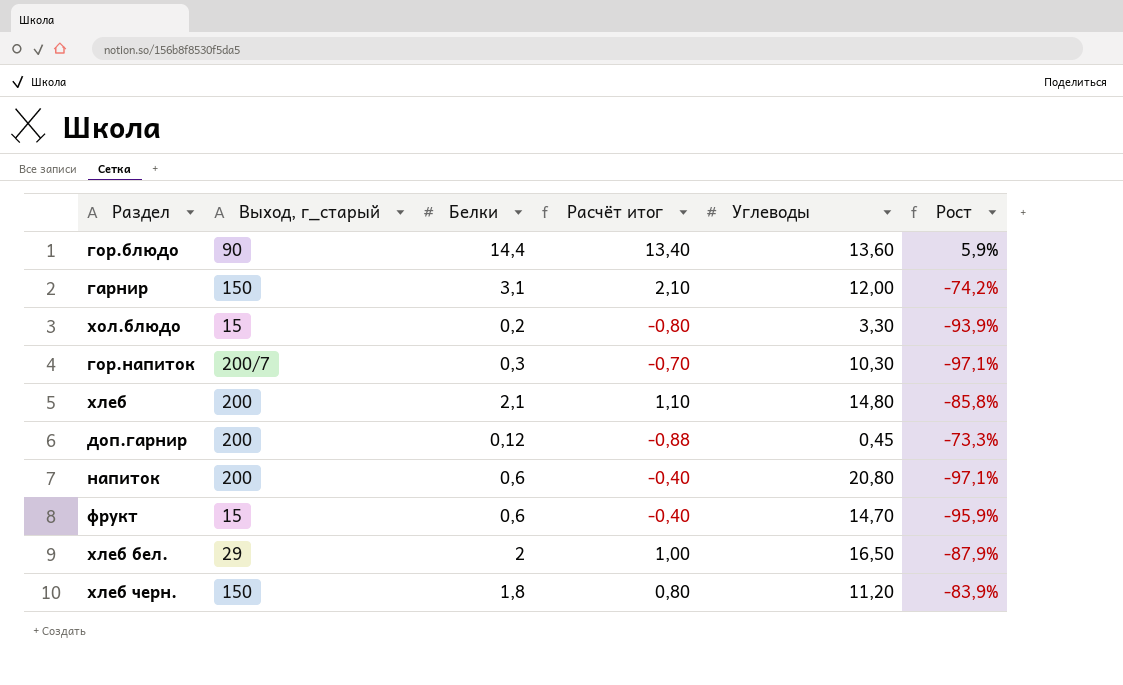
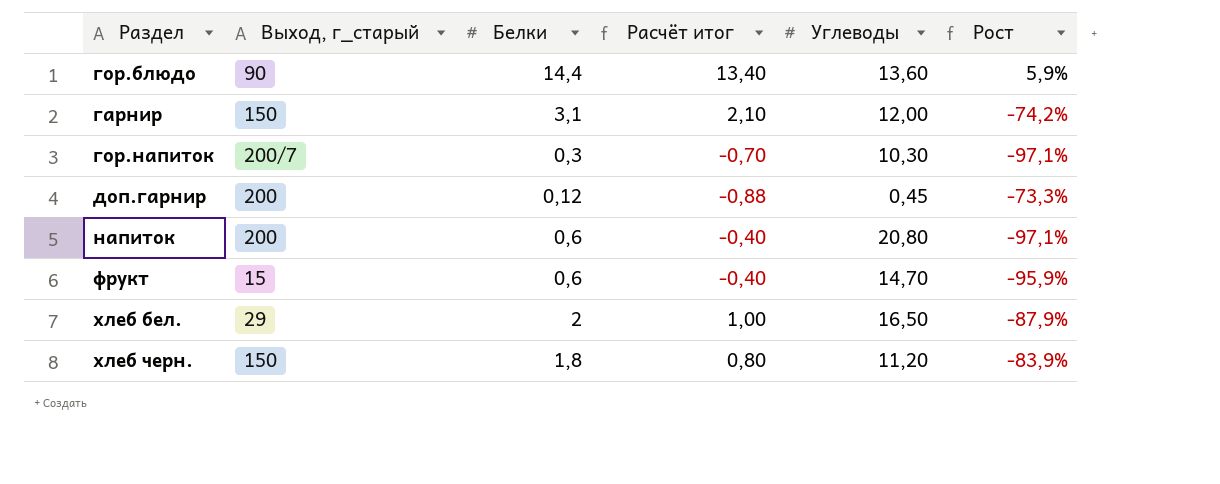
row хол.блюдо: 15 | 0,2 | -0,80 | 3,30 | -93,9% -> none
row хлеб: 200 | 2,1 | 1,10 | 14,80 | -85,8% -> none

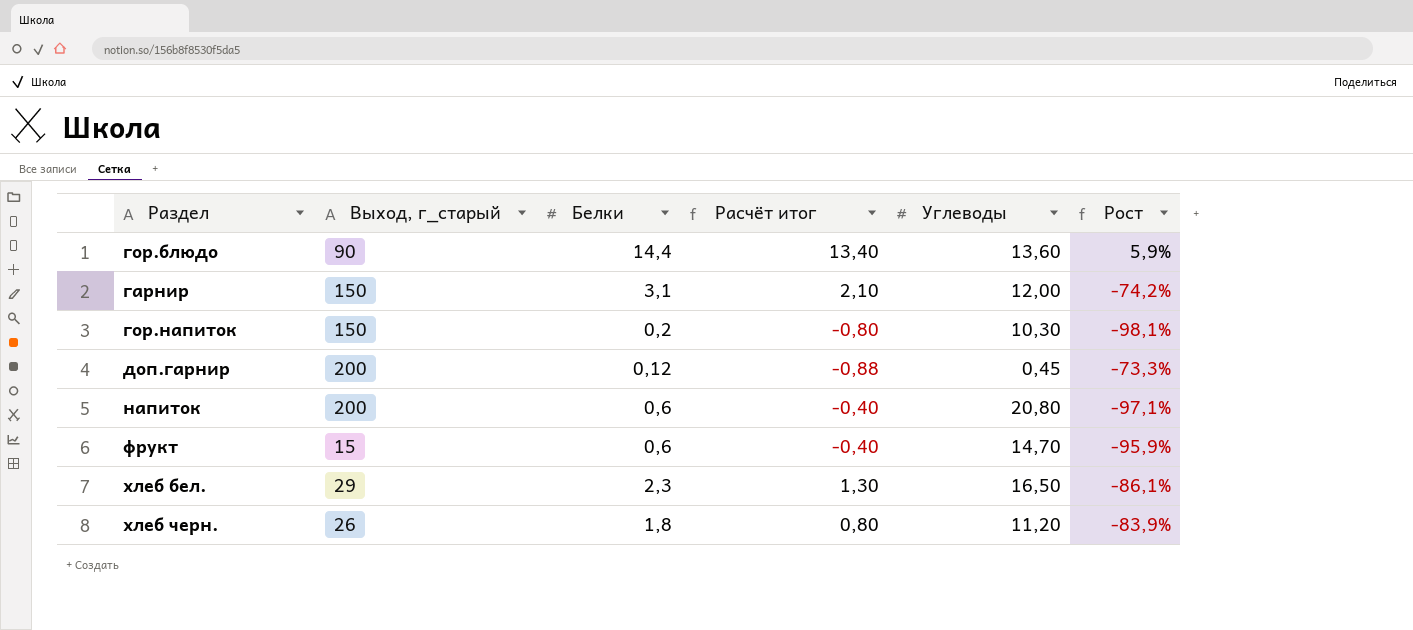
гор.напиток | Выход, г_старый: 200/7 -> 150
гор.напиток | Белки: 0,3 -> 0,2
гор.напиток | Расчёт итог: -0,70 -> -0,80
гор.напиток | Рост: -97,1% -> -98,1%
хлеб бел. | Белки: 2 -> 2,3
хлеб бел. | Расчёт итог: 1,00 -> 1,30
хлеб бел. | Рост: -87,9% -> -86,1%
хлеб черн. | Выход, г_старый: 150 -> 26

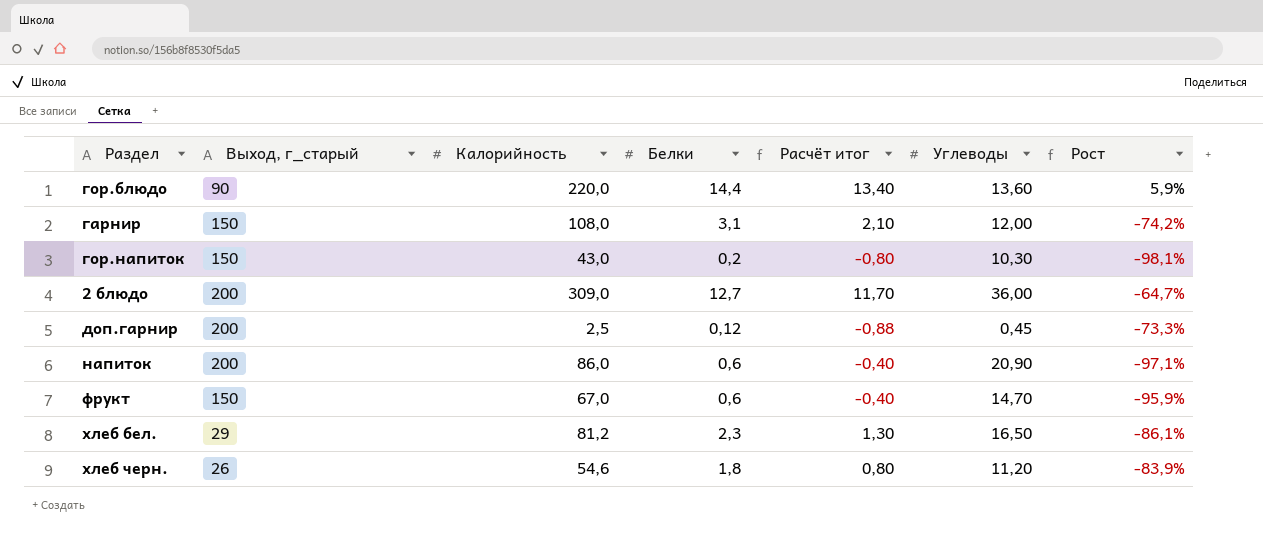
column Калорийность | position: none -> 3
row 2 блюдо: none -> 200 | 309,0 | 12,7 | 11,70 | 36,00 | -64,7%
напиток | Углеводы: 20,80 -> 20,90
фрукт | Выход, г_старый: 15 -> 150

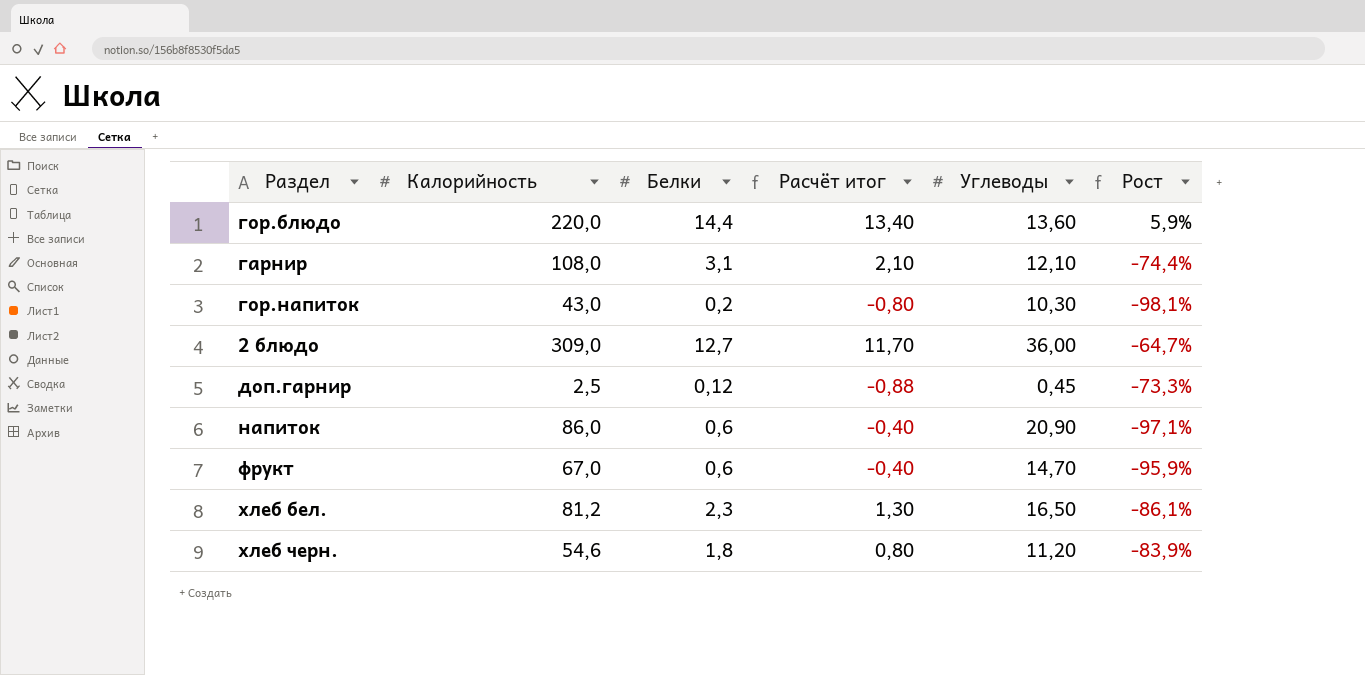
column Выход, г_старый | position: 2 -> none
гарнир | Углеводы: 12,00 -> 12,10
гарнир | Рост: -74,2% -> -74,4%

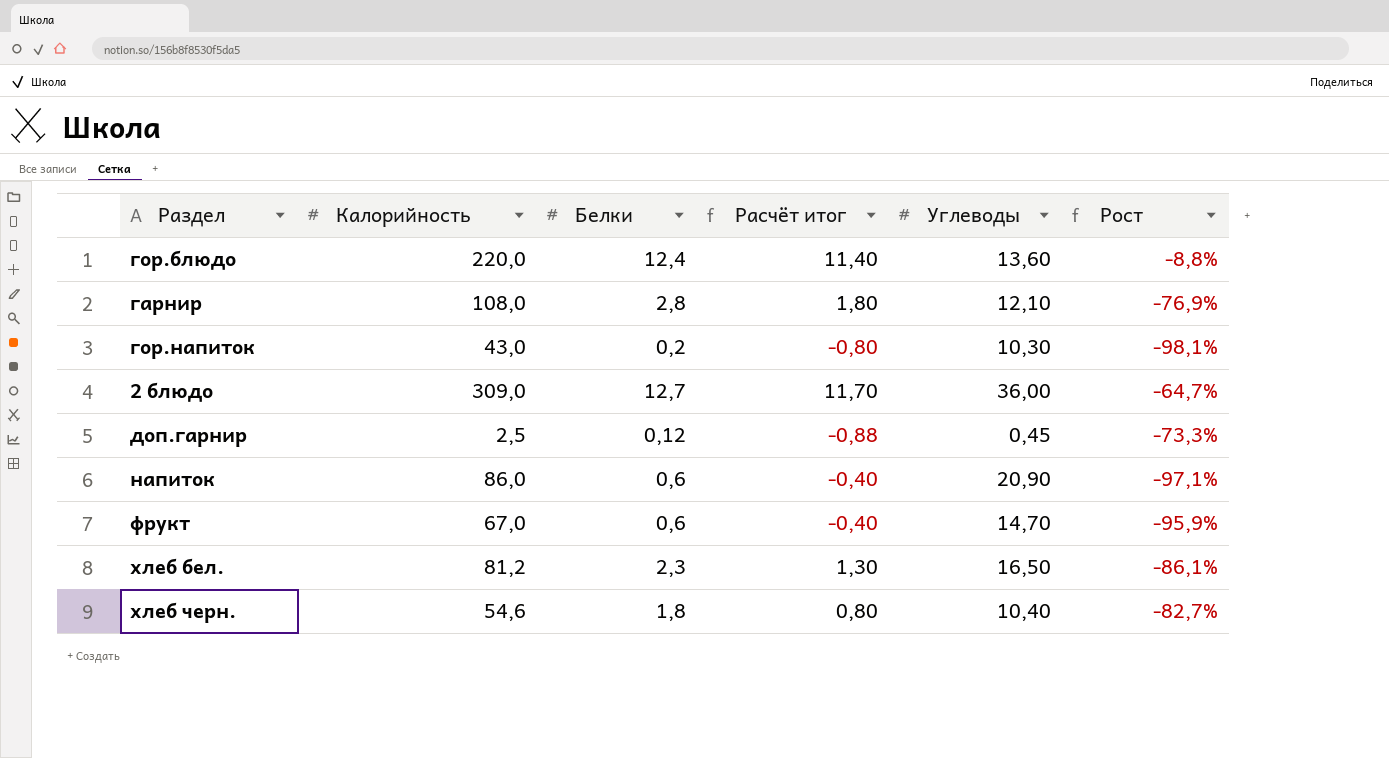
гор.блюдо | Белки: 14,4 -> 12,4
гор.блюдо | Расчёт итог: 13,40 -> 11,40
гор.блюдо | Рост: 5,9% -> -8,8%
гарнир | Белки: 3,1 -> 2,8
гарнир | Расчёт итог: 2,10 -> 1,80
гарнир | Рост: -74,4% -> -76,9%
хлеб черн. | Углеводы: 11,20 -> 10,40
хлеб черн. | Рост: -83,9% -> -82,7%

